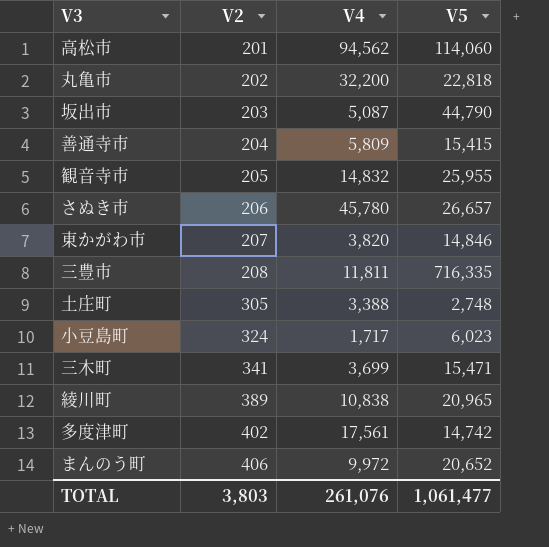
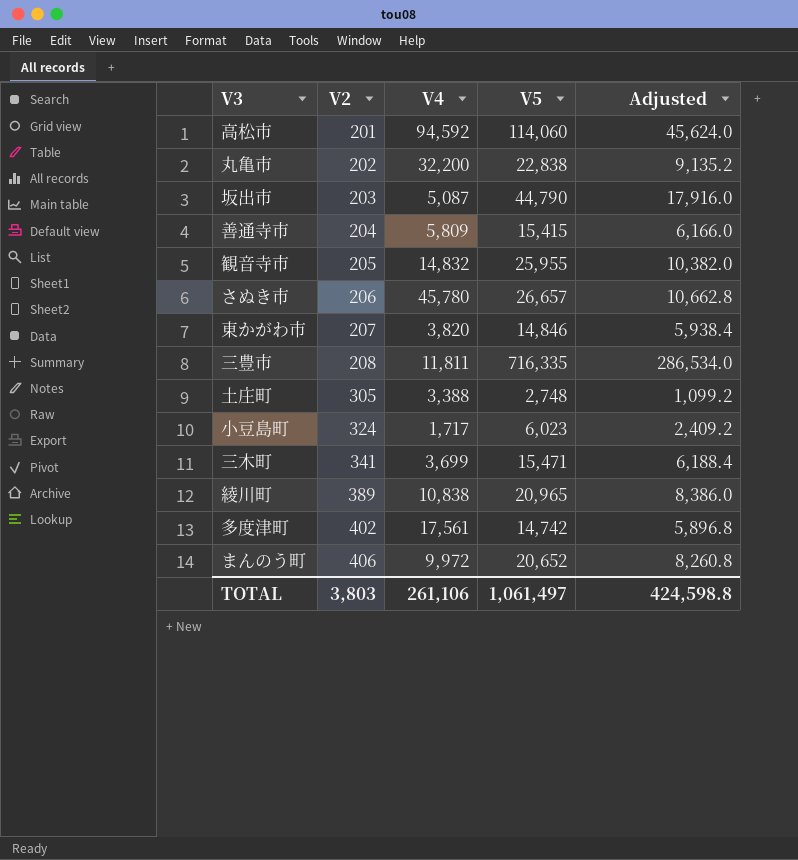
column Adjusted | formula: none -> [V5] * 0.4
高松市 | V4: 94,562 -> 94,592
丸亀市 | V5: 22,818 -> 22,838
TOTAL | V4: 261,076 -> 261,106
TOTAL | V5: 1,061,477 -> 1,061,497

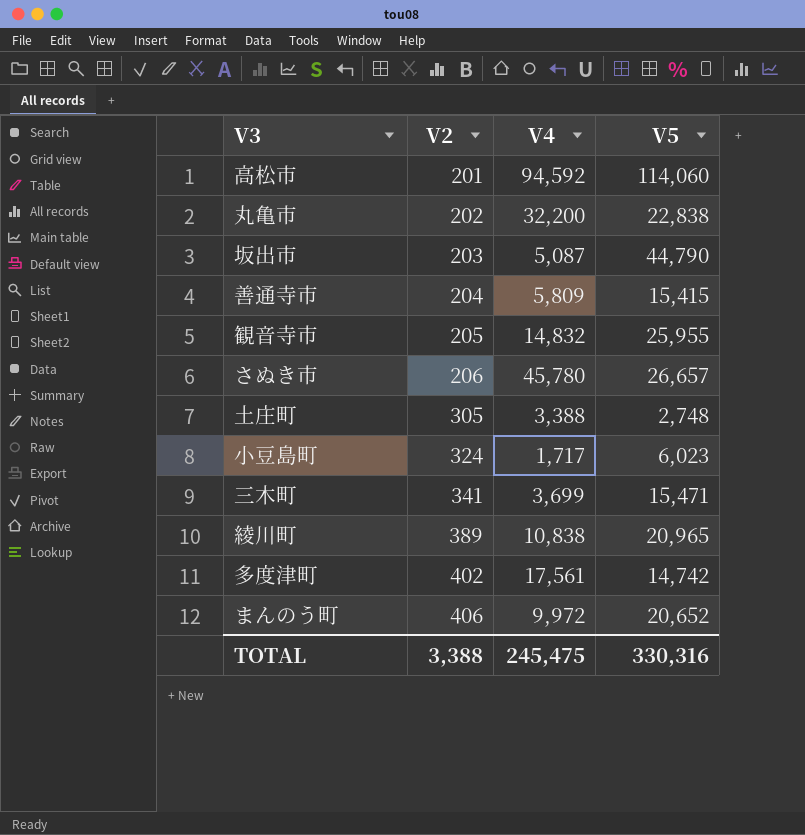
column Adjusted | formula: [V5] * 0.4 -> none
row 東かがわ市: 207 | 3,820 | 14,846 | 5,938.4 -> none
row 三豊市: 208 | 11,811 | 716,335 | 286,534.0 -> none
TOTAL | V2: 3,803 -> 3,388
TOTAL | V4: 261,106 -> 245,475
TOTAL | V5: 1,061,497 -> 330,316

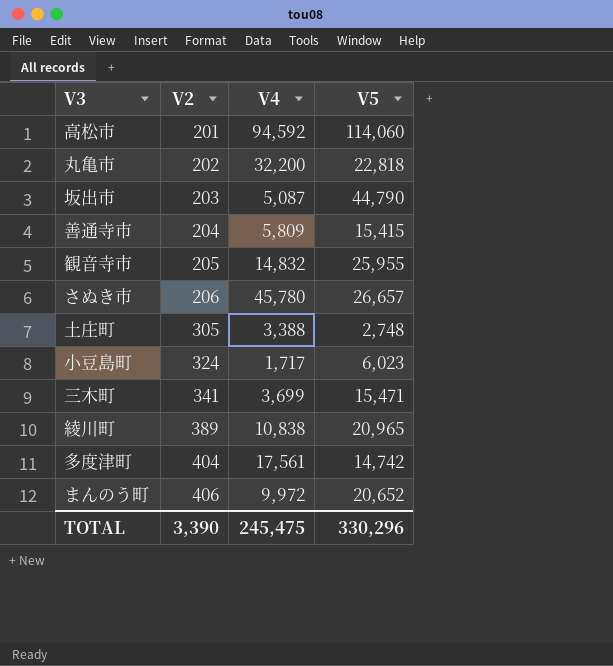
丸亀市 | V5: 22,838 -> 22,818
多度津町 | V2: 402 -> 404
TOTAL | V2: 3,388 -> 3,390
TOTAL | V5: 330,316 -> 330,296

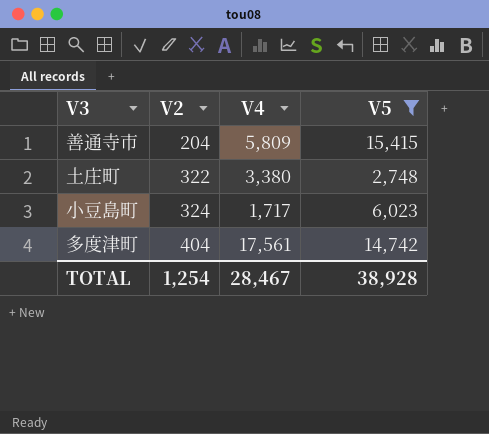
filter: none -> V5 <= 15,415
土庄町 | V2: 305 -> 322
土庄町 | V4: 3,388 -> 3,380
TOTAL | V2: 3,390 -> 1,254
TOTAL | V4: 245,475 -> 28,467
TOTAL | V5: 330,296 -> 38,928

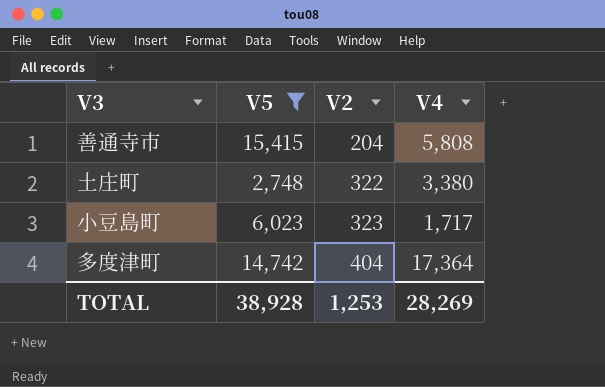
column V5 | position: 4 -> 2
善通寺市 | V4: 5,809 -> 5,808
小豆島町 | V2: 324 -> 323
多度津町 | V4: 17,561 -> 17,364
TOTAL | V2: 1,254 -> 1,253
TOTAL | V4: 28,467 -> 28,269

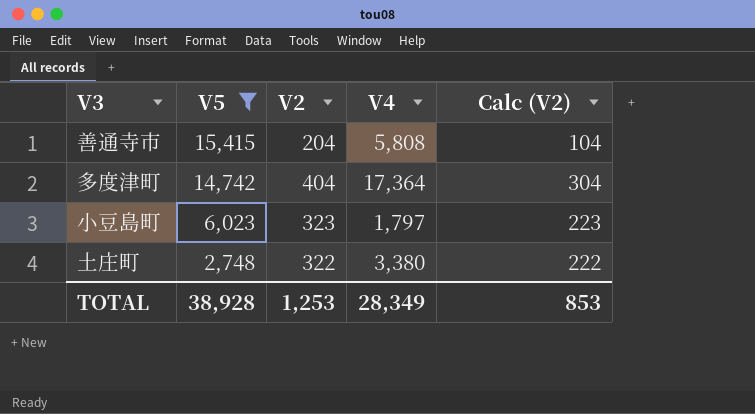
row order: V2 ascending -> V5 descending
column Calc (V2) | formula: none -> [V2] - 100
小豆島町 | V4: 1,717 -> 1,797
TOTAL | V4: 28,269 -> 28,349

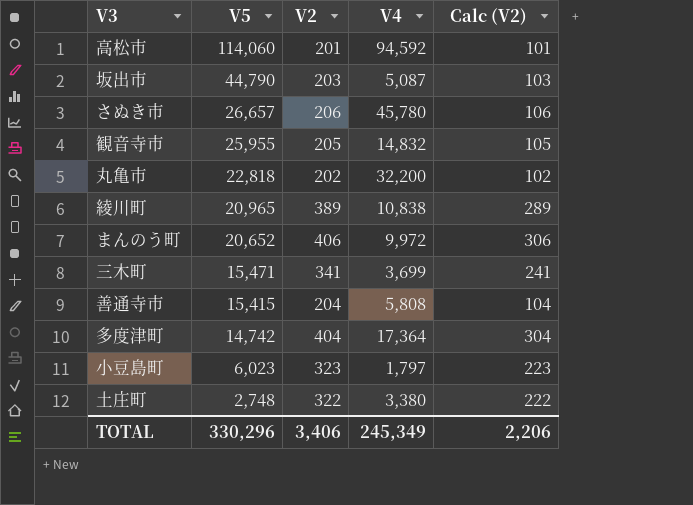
filter: V5 <= 15,415 -> none
TOTAL | V5: 38,928 -> 330,296
TOTAL | V2: 1,253 -> 3,406
TOTAL | V4: 28,349 -> 245,349
TOTAL | Calc (V2): 853 -> 2,206

